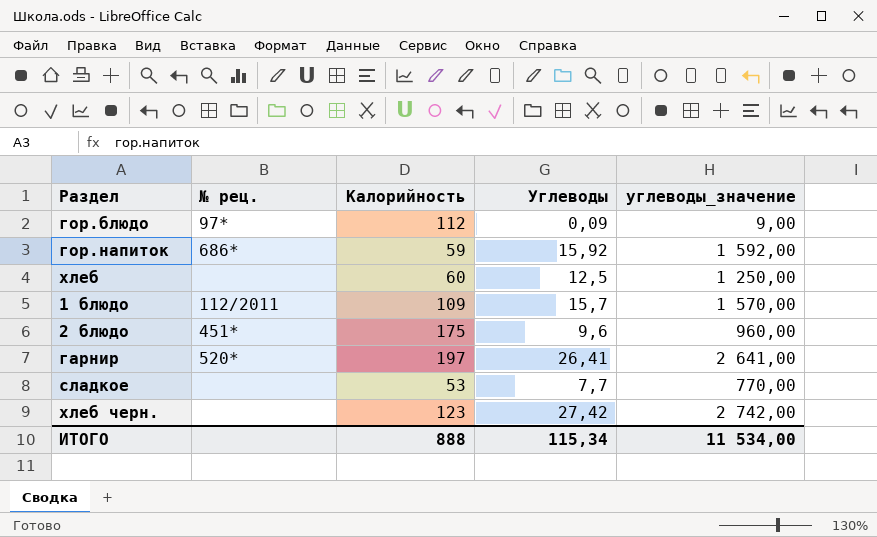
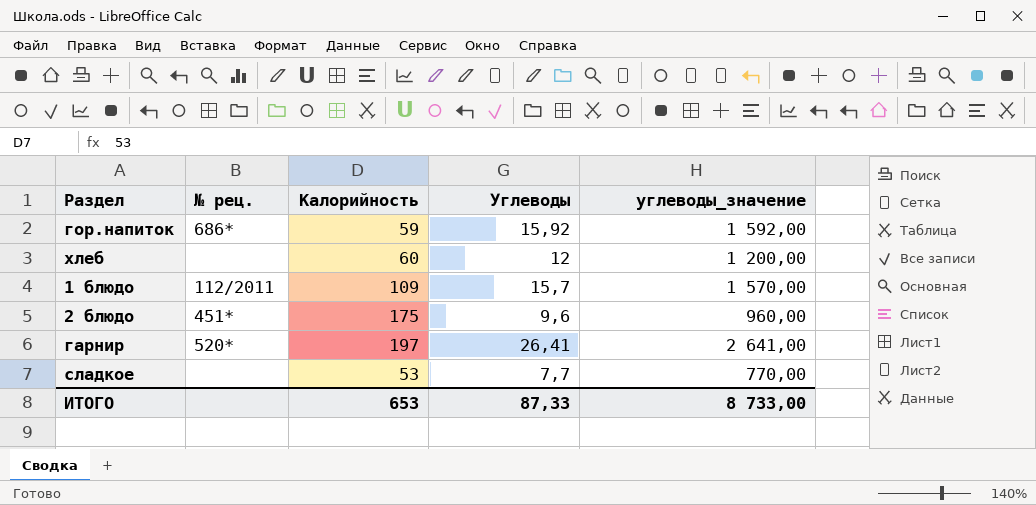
row гор.блюдо: 97* | 112 | 0,09 | 9,00 -> none
row хлеб черн.: none | 123 | 27,42 | 2 742,00 -> none
хлеб | Углеводы: 12,5 -> 12
хлеб | углеводы_значение: 1 250,00 -> 1 200,00
ИТОГО | Калорийность: 888 -> 653
ИТОГО | Углеводы: 115,34 -> 87,33
ИТОГО | углеводы_значение: 11 534,00 -> 8 733,00

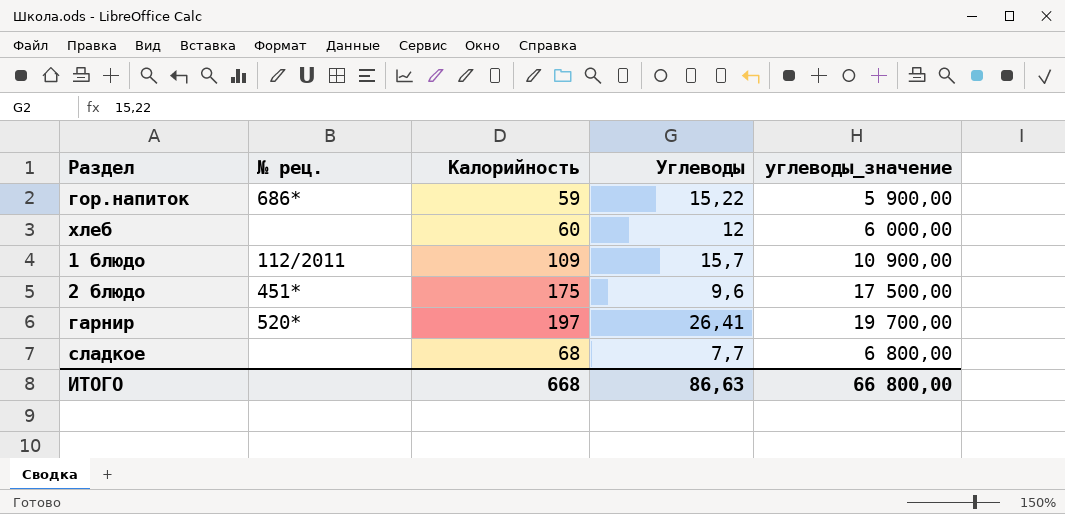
column углеводы_значение | formula: [Углеводы] * 100 -> [Калорийность] * 100
гор.напиток | Углеводы: 15,92 -> 15,22
сладкое | Калорийность: 53 -> 68
ИТОГО | Калорийность: 653 -> 668
ИТОГО | Углеводы: 87,33 -> 86,63
ИТОГО | углеводы_значение: 8 733,00 -> 66 800,00

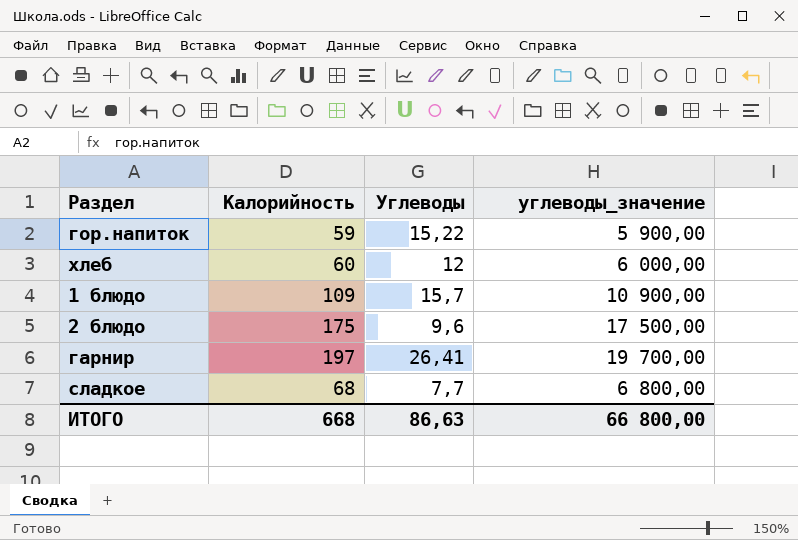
column № рец. | position: 2 -> none

